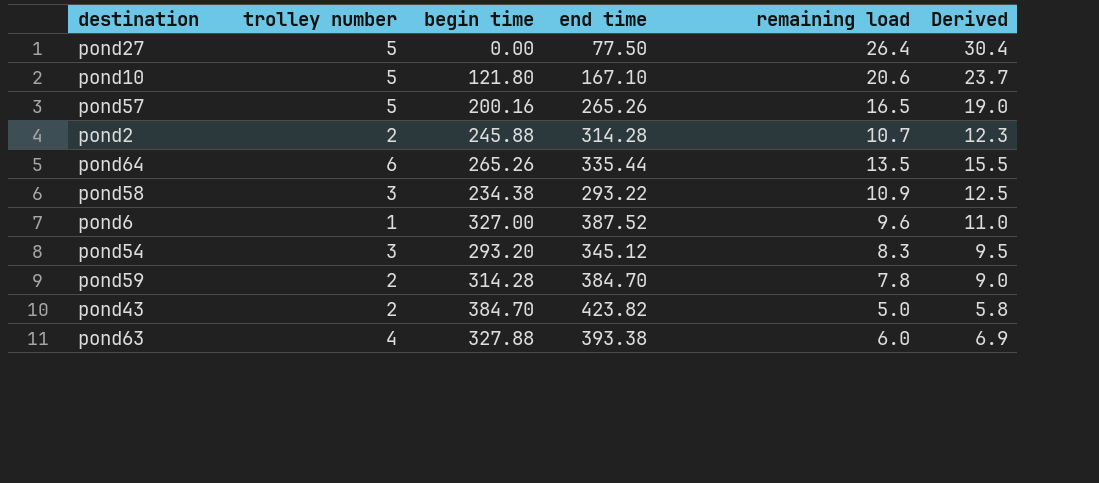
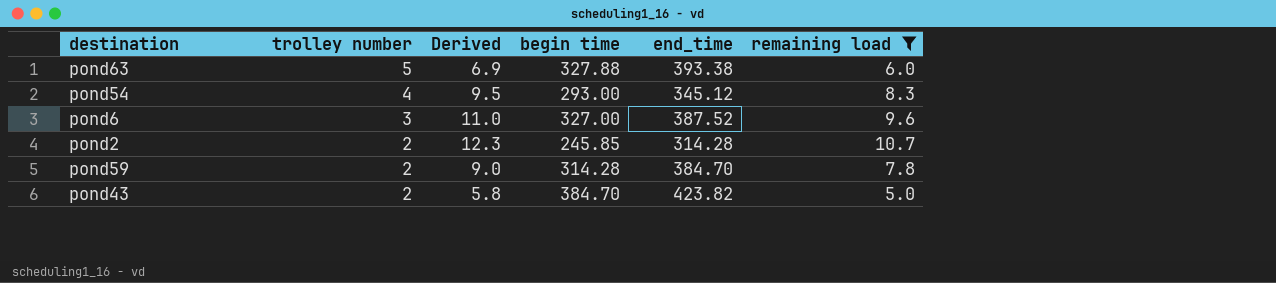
filter: none -> remaining load <= 10.7
row order: none -> trolley number descending
column Derived | position: 6 -> 3
column name: end time -> end_time
pond63 | trolley number: 4 -> 5
pond54 | trolley number: 3 -> 4
pond54 | begin time: 293.20 -> 293.00
pond6 | trolley number: 1 -> 3
pond2 | begin time: 245.88 -> 245.85

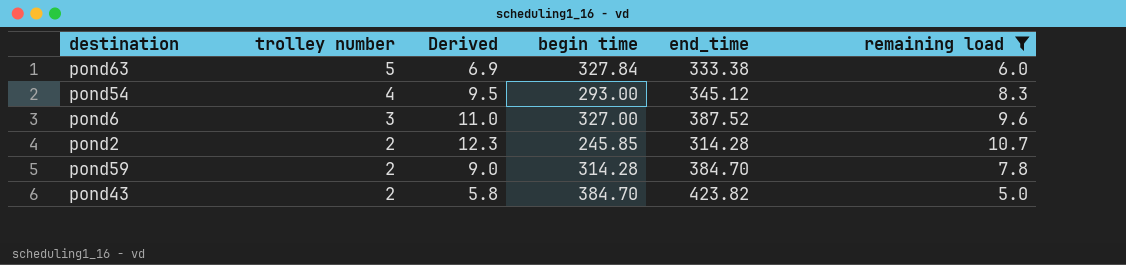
pond63 | begin time: 327.88 -> 327.84
pond63 | end_time: 393.38 -> 333.38

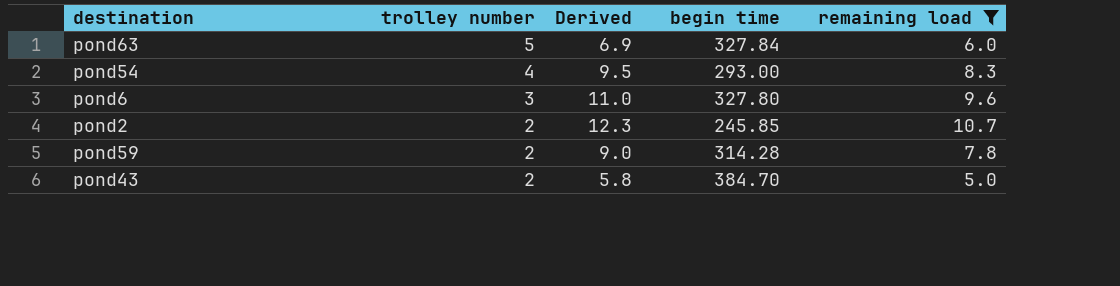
column end_time | position: 5 -> none
pond6 | begin time: 327.00 -> 327.80

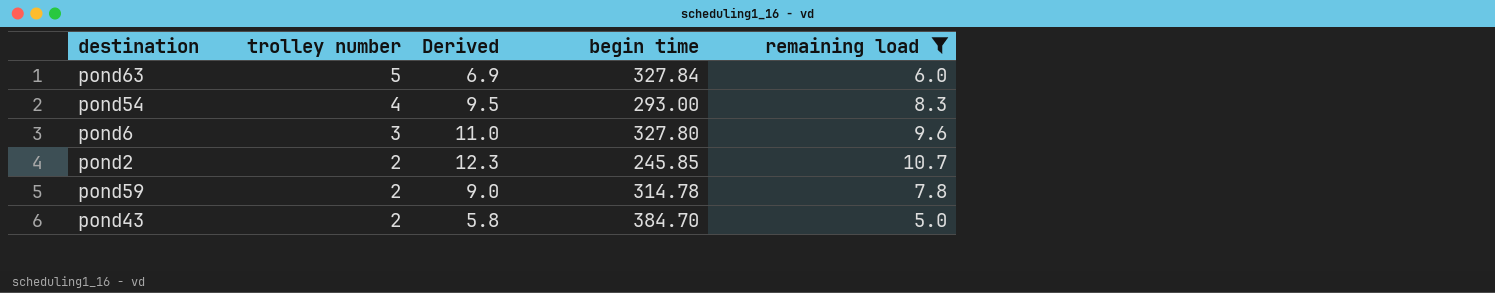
pond59 | begin time: 314.28 -> 314.78

